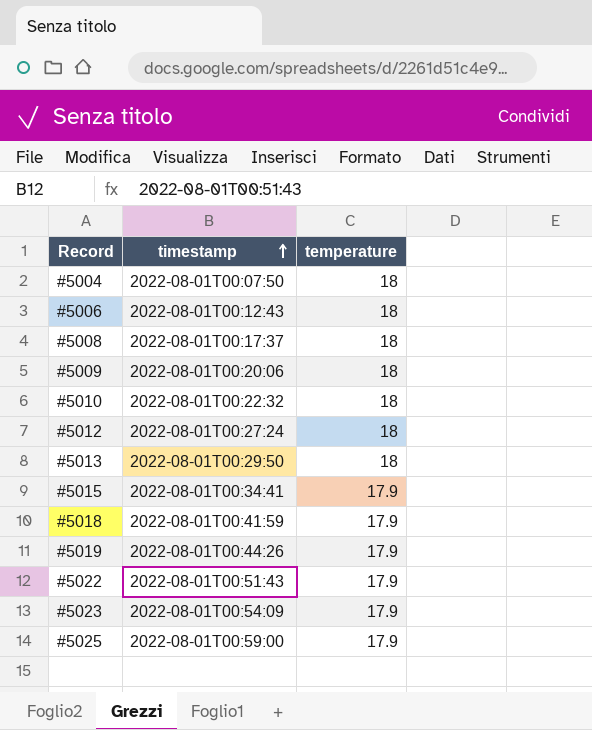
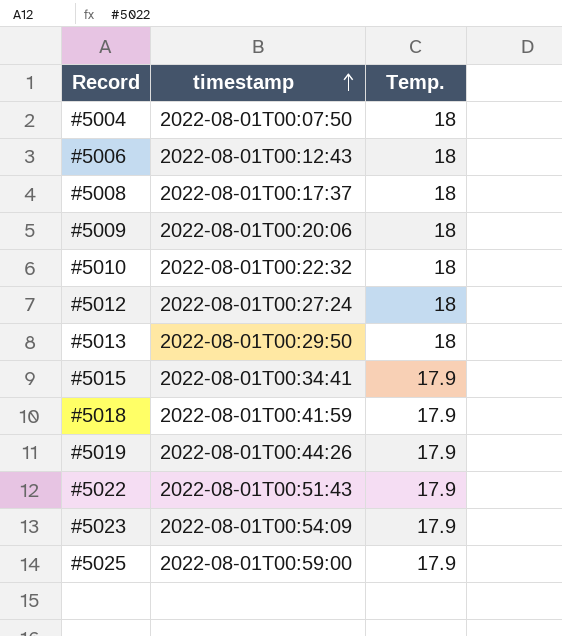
column name: temperature -> Temp.

